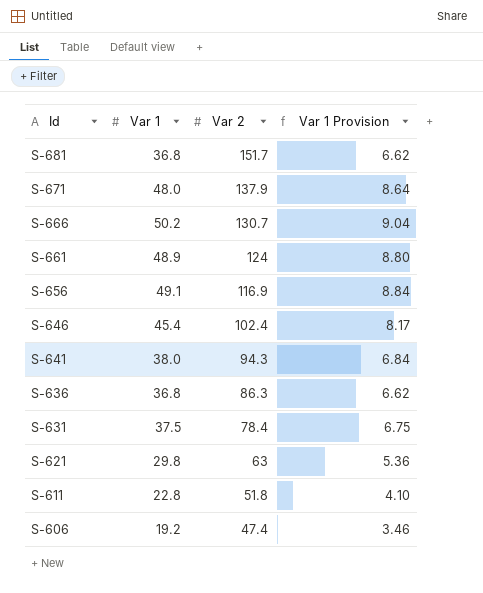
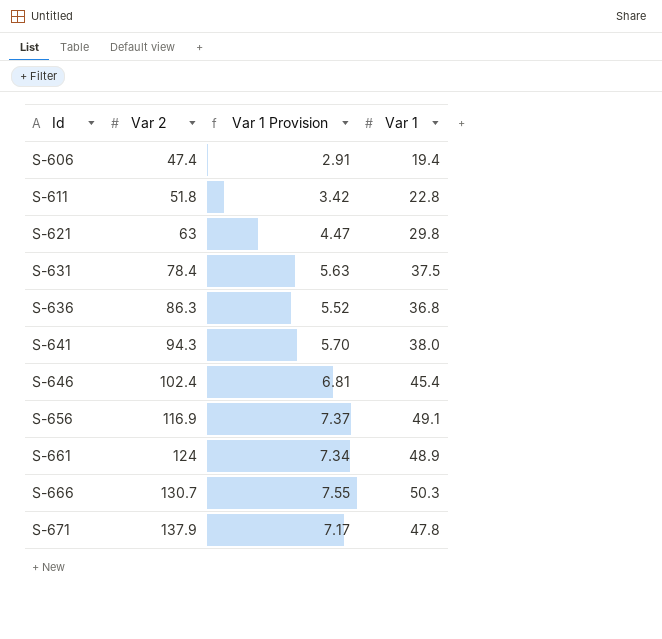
row order: Id descending -> Id ascending
column Var 1 Provision | formula: [Var 1] * 0.18 -> [Var 1] * 0.15
column Var 1 | position: 2 -> 4
row S-681: 36.8 | 151.7 | 6.62 -> none
S-606 | Var 1: 19.2 -> 19.4
S-666 | Var 1: 50.2 -> 50.3
S-671 | Var 1: 48.0 -> 47.8

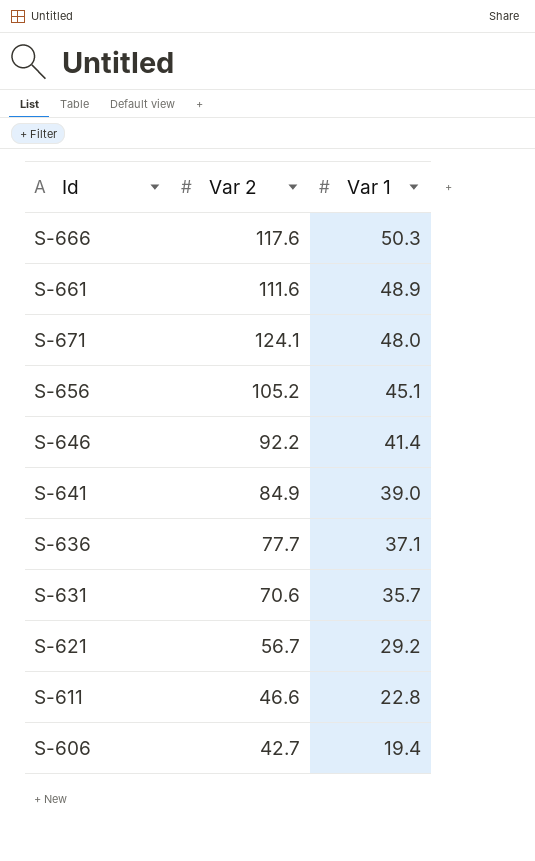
row order: Id ascending -> Var 1 descending
column Var 1 Provision | formula: [Var 1] * 0.15 -> none
S-666 | Var 2: 130.7 -> 117.6
S-661 | Var 2: 124 -> 111.6
S-671 | Var 2: 137.9 -> 124.1
S-671 | Var 1: 47.8 -> 48.0
S-656 | Var 2: 116.9 -> 105.2
S-656 | Var 1: 49.1 -> 45.1
S-646 | Var 2: 102.4 -> 92.2
S-646 | Var 1: 45.4 -> 41.4
S-641 | Var 2: 94.3 -> 84.9
S-641 | Var 1: 38.0 -> 39.0
S-636 | Var 2: 86.3 -> 77.7
S-636 | Var 1: 36.8 -> 37.1
S-631 | Var 2: 78.4 -> 70.6
S-631 | Var 1: 37.5 -> 35.7
S-621 | Var 2: 63 -> 56.7
S-621 | Var 1: 29.8 -> 29.2
S-611 | Var 2: 51.8 -> 46.6
S-606 | Var 2: 47.4 -> 42.7

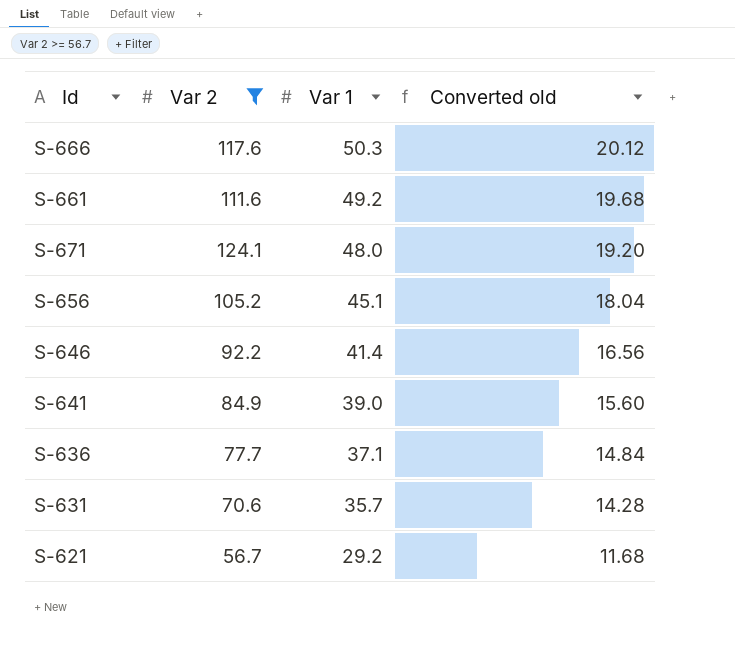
filter: none -> Var 2 >= 56.7
column Converted old | formula: none -> [Var 1] * 0.4
S-661 | Var 1: 48.9 -> 49.2

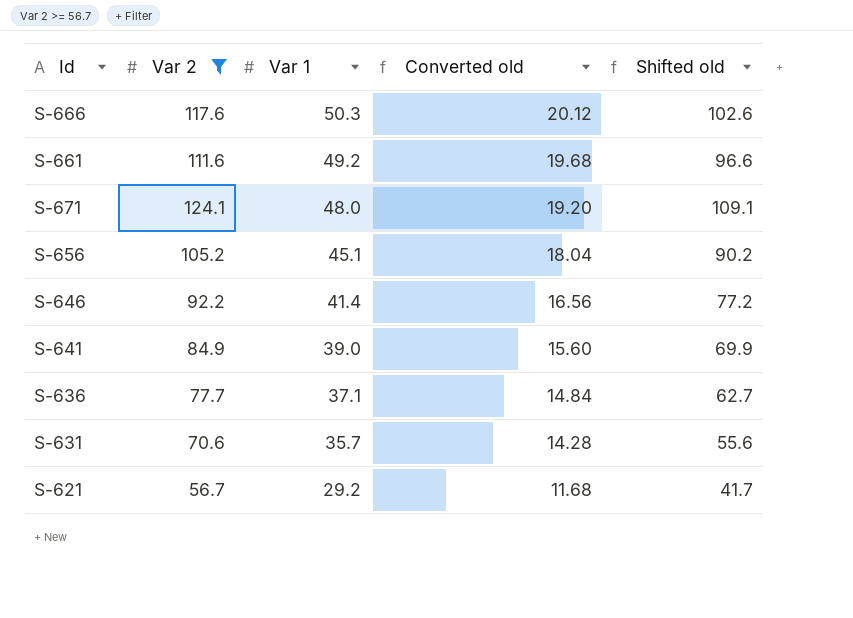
column Shifted old | formula: none -> [Var 2] - 15

